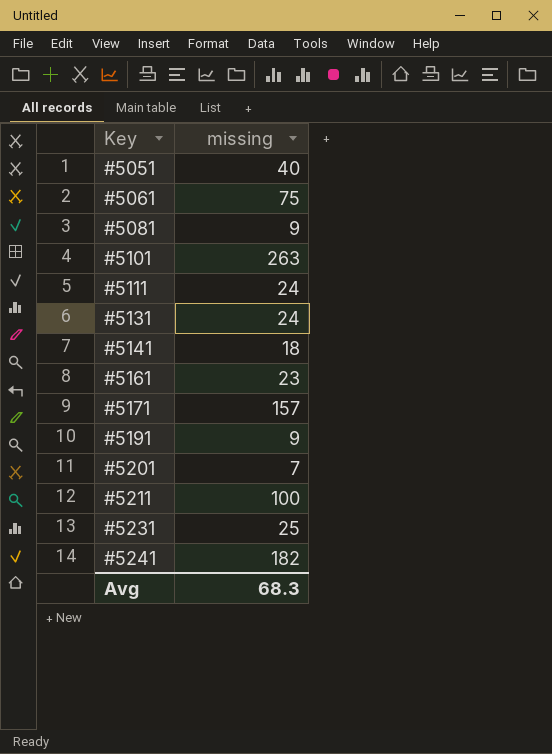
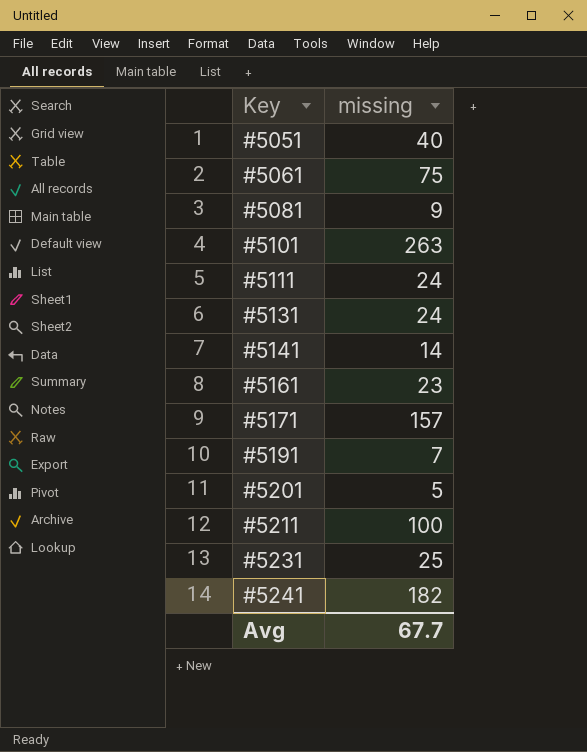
#5141 | missing: 18 -> 14
#5191 | missing: 9 -> 7
#5201 | missing: 7 -> 5
Avg | missing: 68.3 -> 67.7

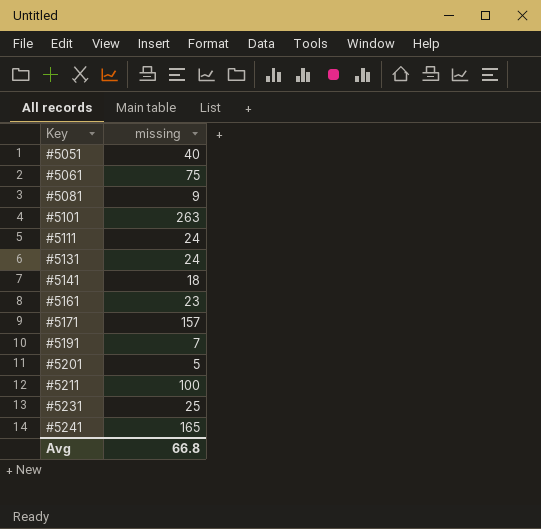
#5141 | missing: 14 -> 18
#5241 | missing: 182 -> 165
Avg | missing: 67.7 -> 66.8

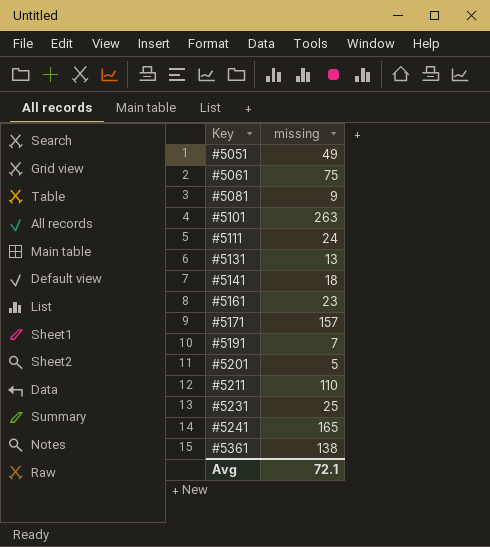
#5051 | missing: 40 -> 49
#5131 | missing: 24 -> 13
#5211 | missing: 100 -> 110
row #5361: none -> 138
Avg | missing: 66.8 -> 72.1

